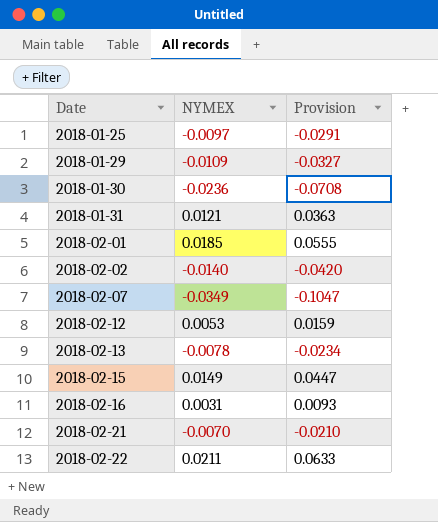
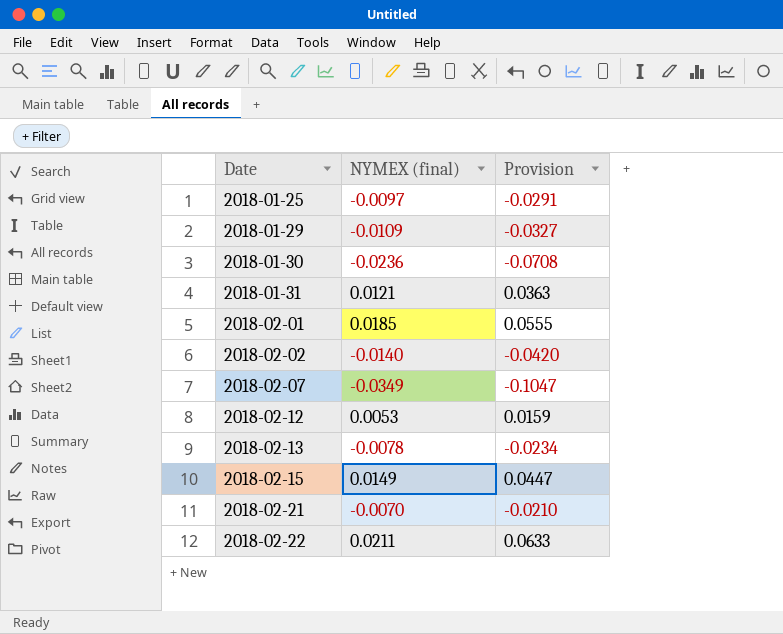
column name: NYMEX -> NYMEX (final)
row 2018-02-16: 0.0031 | 0.0093 -> none

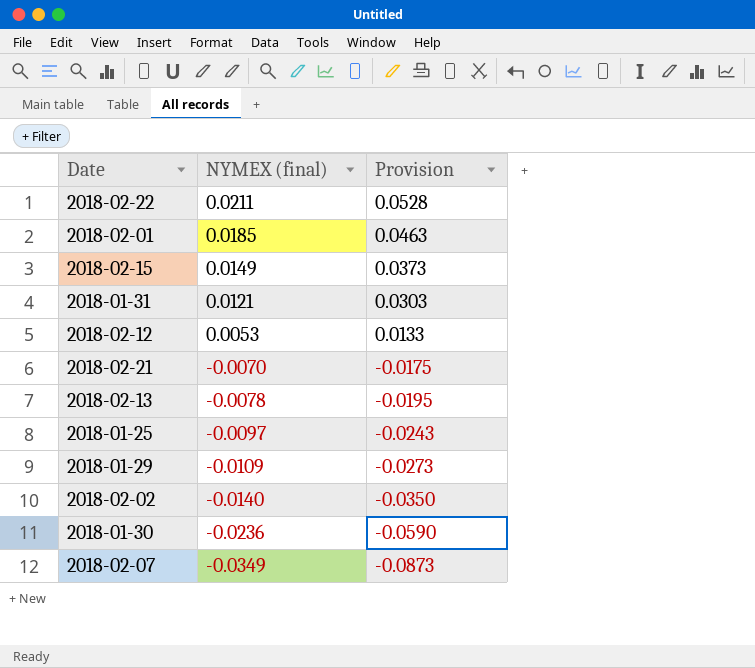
row order: Date ascending -> NYMEX (final) descending
column Provision | formula: [NYMEX (final)] * 3 -> [NYMEX (final)] * 2.5

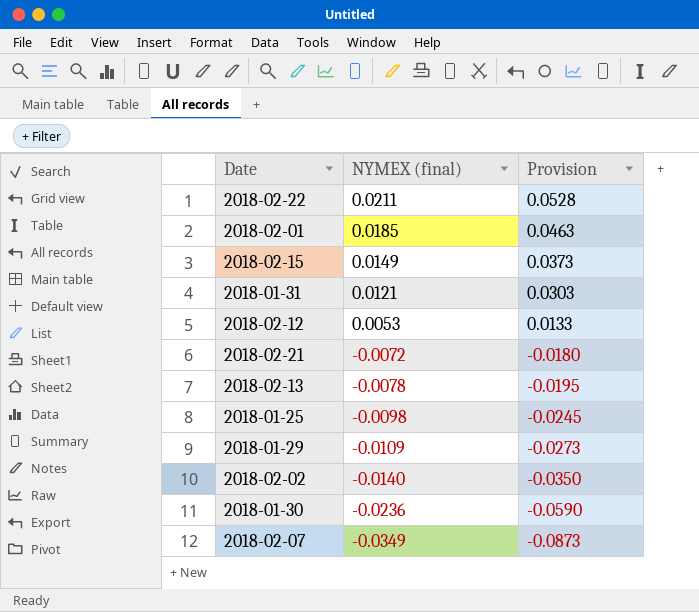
2018-02-21 | NYMEX (final): -0.0070 -> -0.0072
2018-02-21 | Provision: -0.0175 -> -0.0180
2018-01-25 | NYMEX (final): -0.0097 -> -0.0098
2018-01-25 | Provision: -0.0243 -> -0.0245

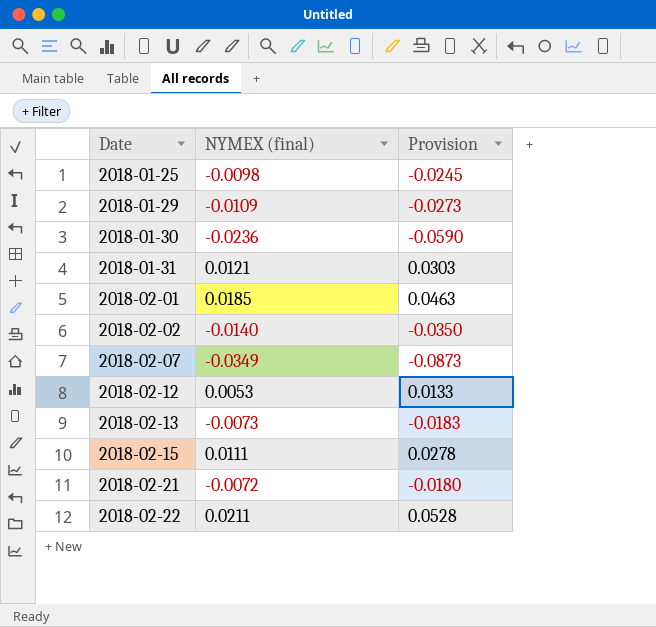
row order: NYMEX (final) descending -> Date ascending
2018-02-13 | NYMEX (final): -0.0078 -> -0.0073
2018-02-13 | Provision: -0.0195 -> -0.0183
2018-02-15 | NYMEX (final): 0.0149 -> 0.0111
2018-02-15 | Provision: 0.0373 -> 0.0278

